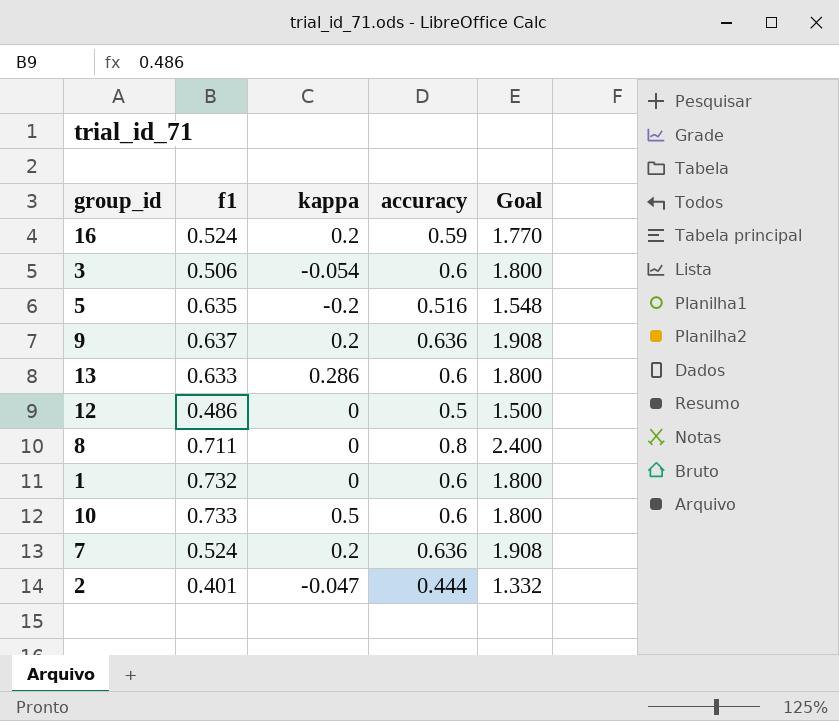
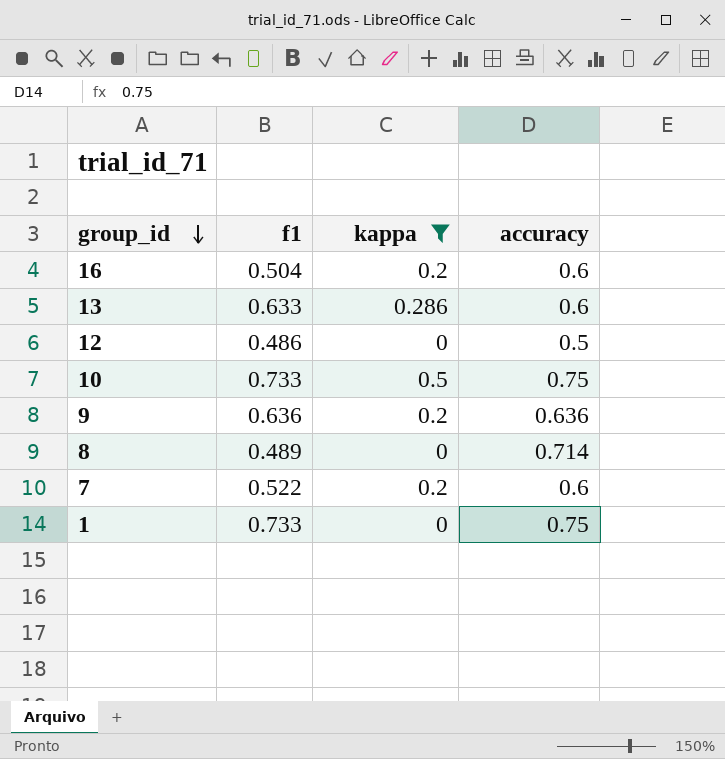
filter: none -> kappa >= 0
row order: none -> group_id descending
column Goal | formula: [accuracy] * 3 -> none
16 | f1: 0.524 -> 0.504
16 | accuracy: 0.59 -> 0.6
10 | accuracy: 0.6 -> 0.75
9 | f1: 0.637 -> 0.636
8 | f1: 0.711 -> 0.489
8 | accuracy: 0.8 -> 0.714
7 | f1: 0.524 -> 0.522
7 | accuracy: 0.636 -> 0.6
1 | f1: 0.732 -> 0.733
1 | accuracy: 0.6 -> 0.75

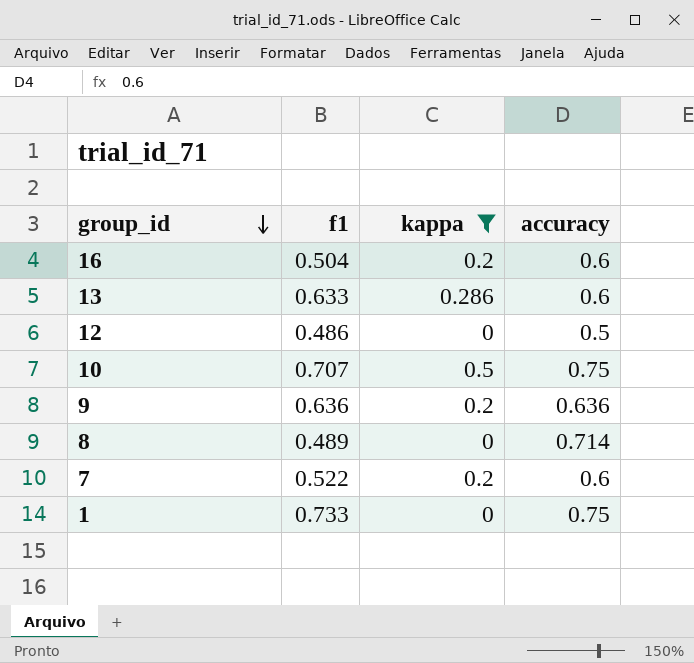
10 | f1: 0.733 -> 0.707

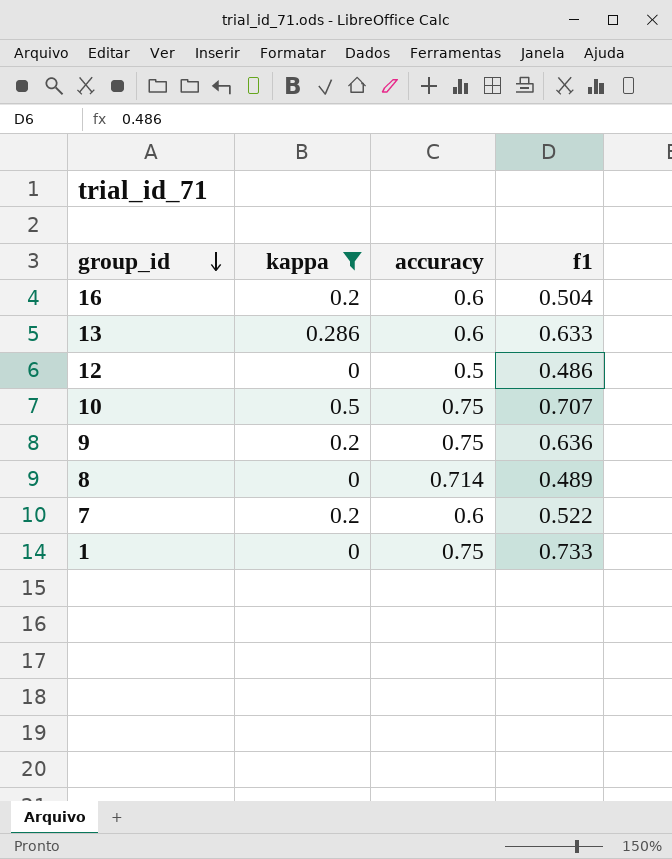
column f1 | position: 2 -> 4
9 | accuracy: 0.636 -> 0.75

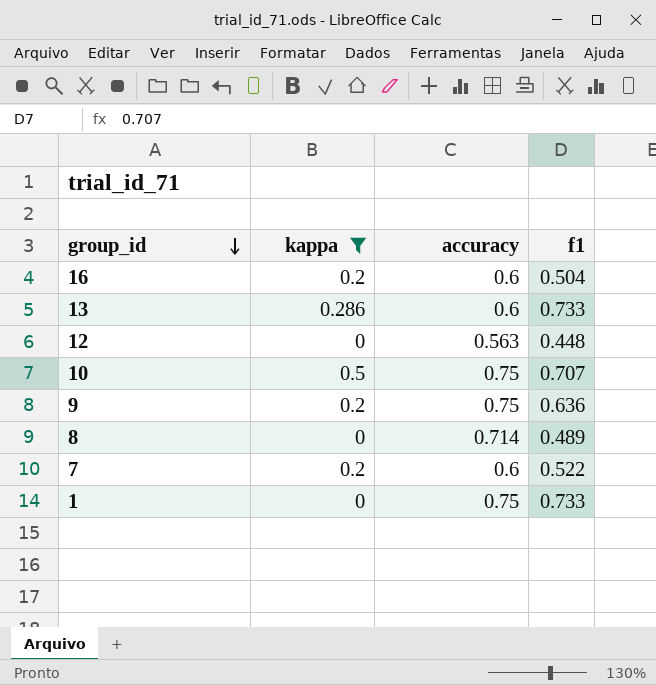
13 | f1: 0.633 -> 0.733
12 | accuracy: 0.5 -> 0.563
12 | f1: 0.486 -> 0.448

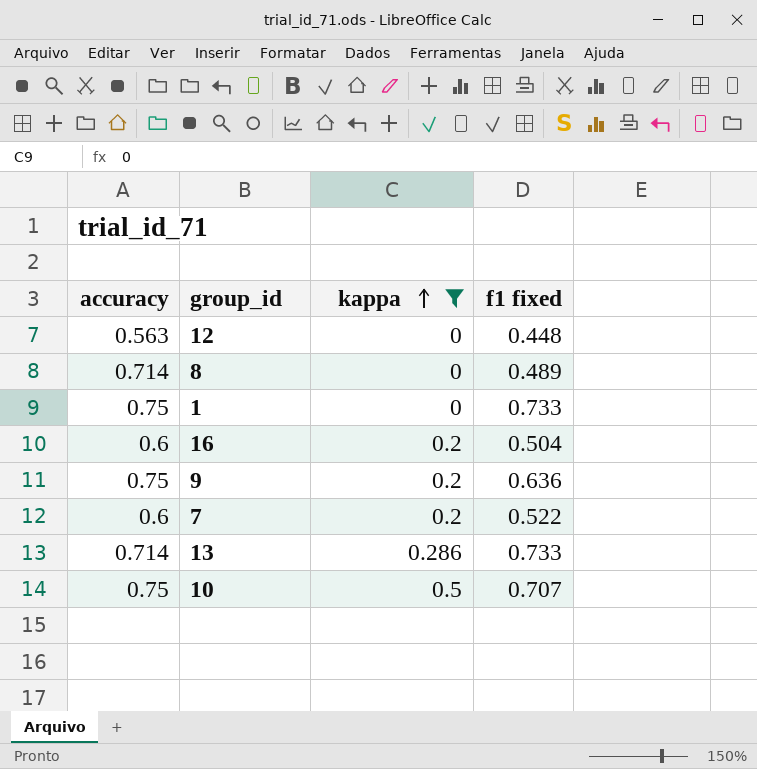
row order: group_id descending -> kappa ascending
column accuracy | position: 3 -> 1
column name: f1 -> f1 fixed
13 | accuracy: 0.6 -> 0.714

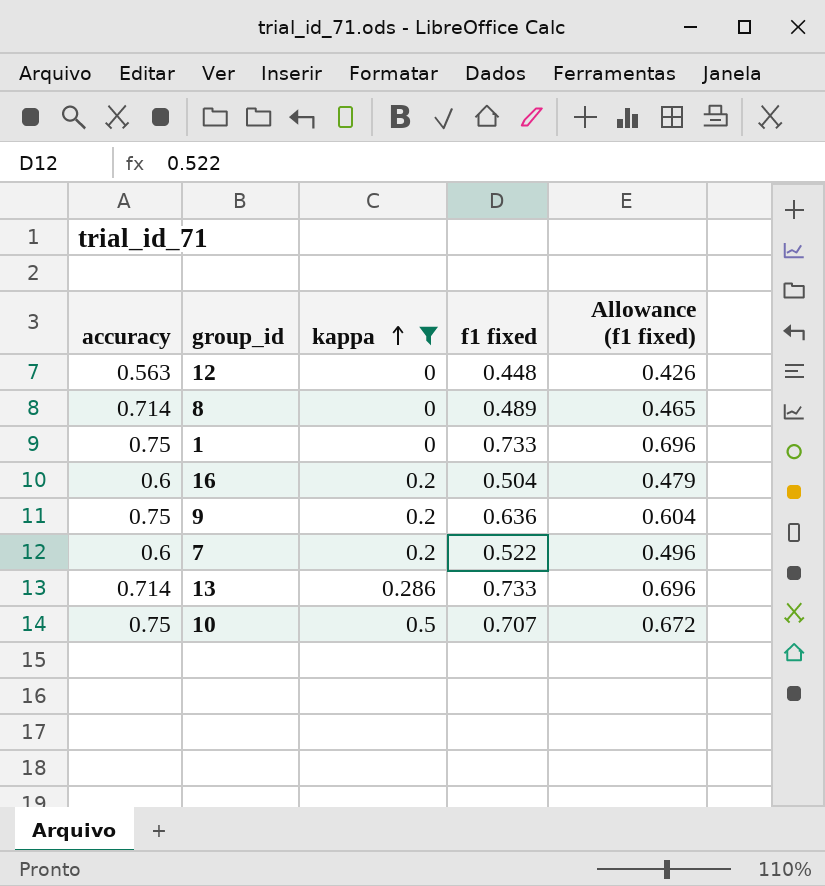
column Allowance (f1 fixed) | formula: none -> [f1 fixed] * 0.95

